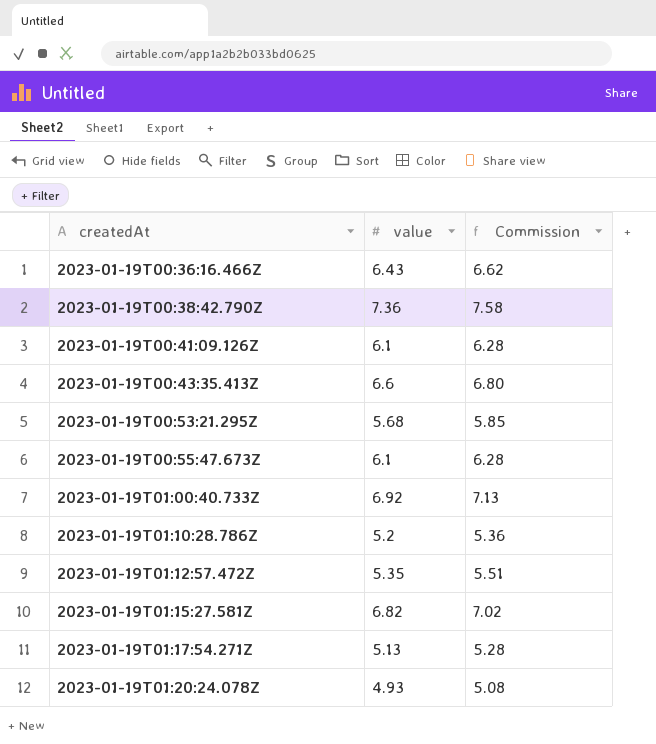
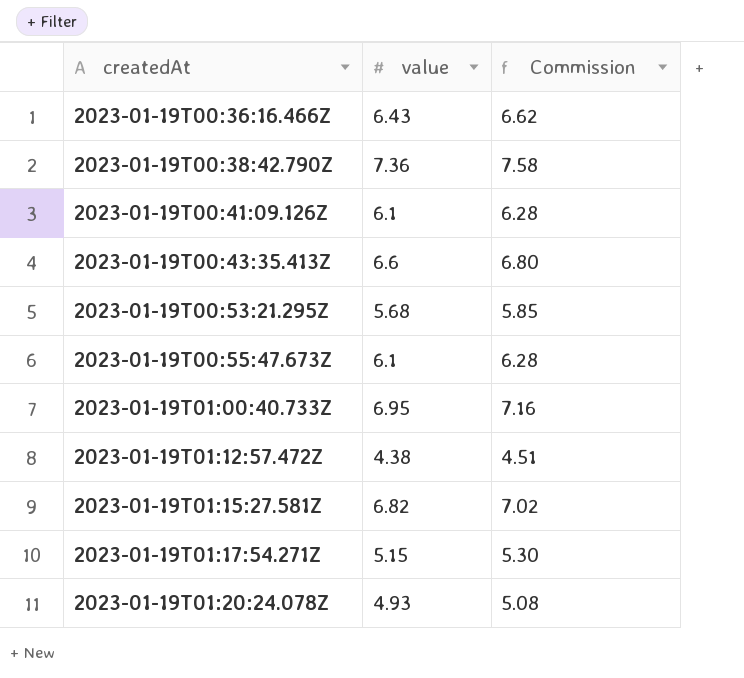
row 2023-01-19T01:10:28.786Z: 5.2 | 5.36 -> none
2023-01-19T01:00:40.733Z | value: 6.92 -> 6.95
2023-01-19T01:00:40.733Z | Commission: 7.13 -> 7.16
2023-01-19T01:12:57.472Z | value: 5.35 -> 4.38
2023-01-19T01:12:57.472Z | Commission: 5.51 -> 4.51
2023-01-19T01:17:54.271Z | value: 5.13 -> 5.15
2023-01-19T01:17:54.271Z | Commission: 5.28 -> 5.30

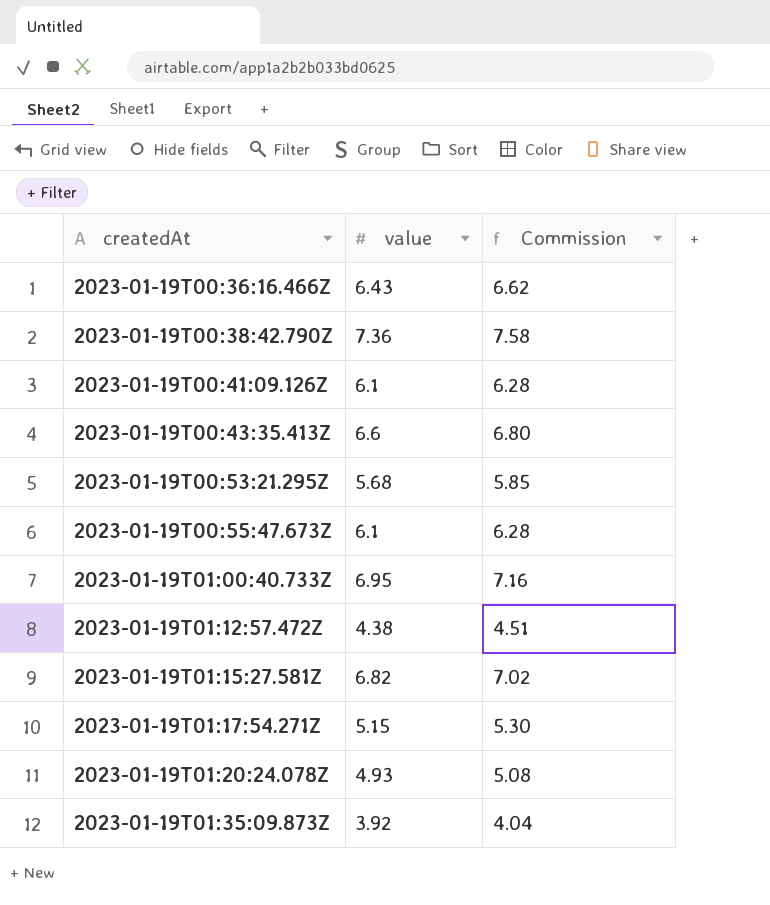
row 2023-01-19T01:35:09.873Z: none -> 3.92 | 4.04

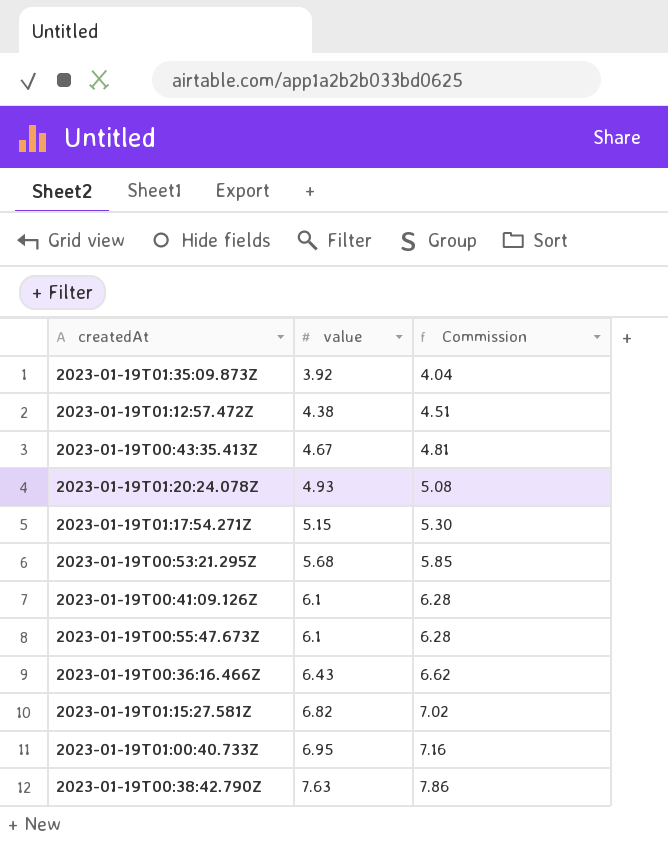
row order: createdAt ascending -> value ascending
2023-01-19T00:43:35.413Z | value: 6.6 -> 4.67
2023-01-19T00:43:35.413Z | Commission: 6.80 -> 4.81
2023-01-19T00:38:42.790Z | value: 7.36 -> 7.63
2023-01-19T00:38:42.790Z | Commission: 7.58 -> 7.86

